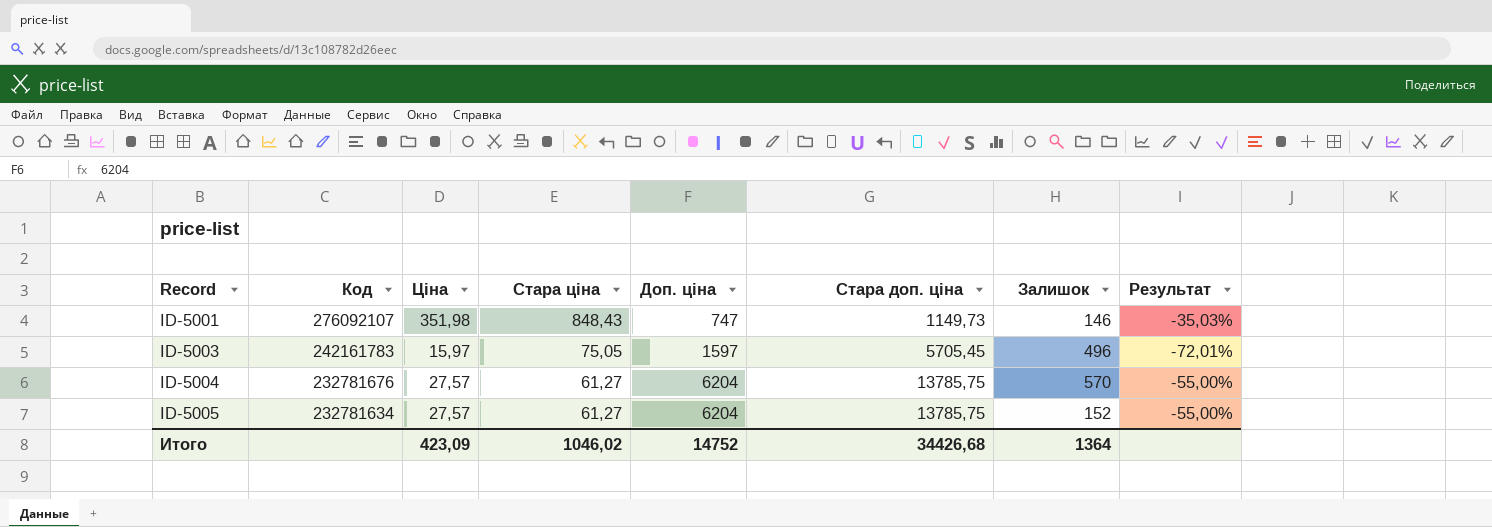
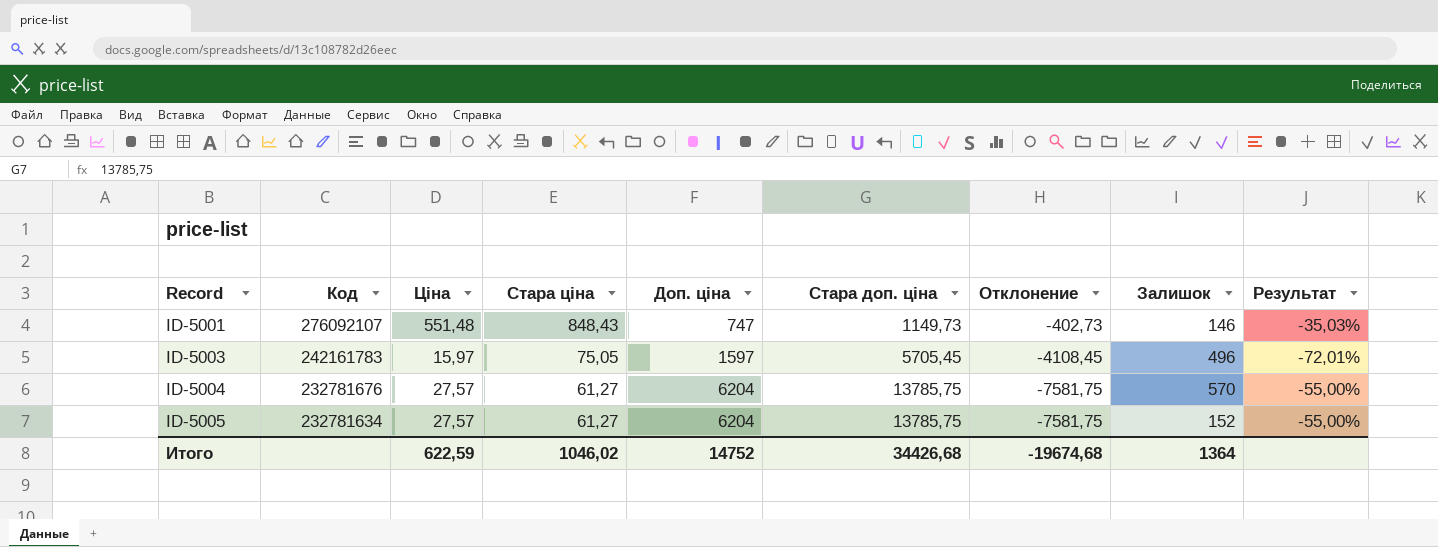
column Отклонение | formula: none -> [Доп. ціна] - [Стара доп. ціна]
ID-5001 | Ціна: 351,98 -> 551,48
Итого | Ціна: 423,09 -> 622,59

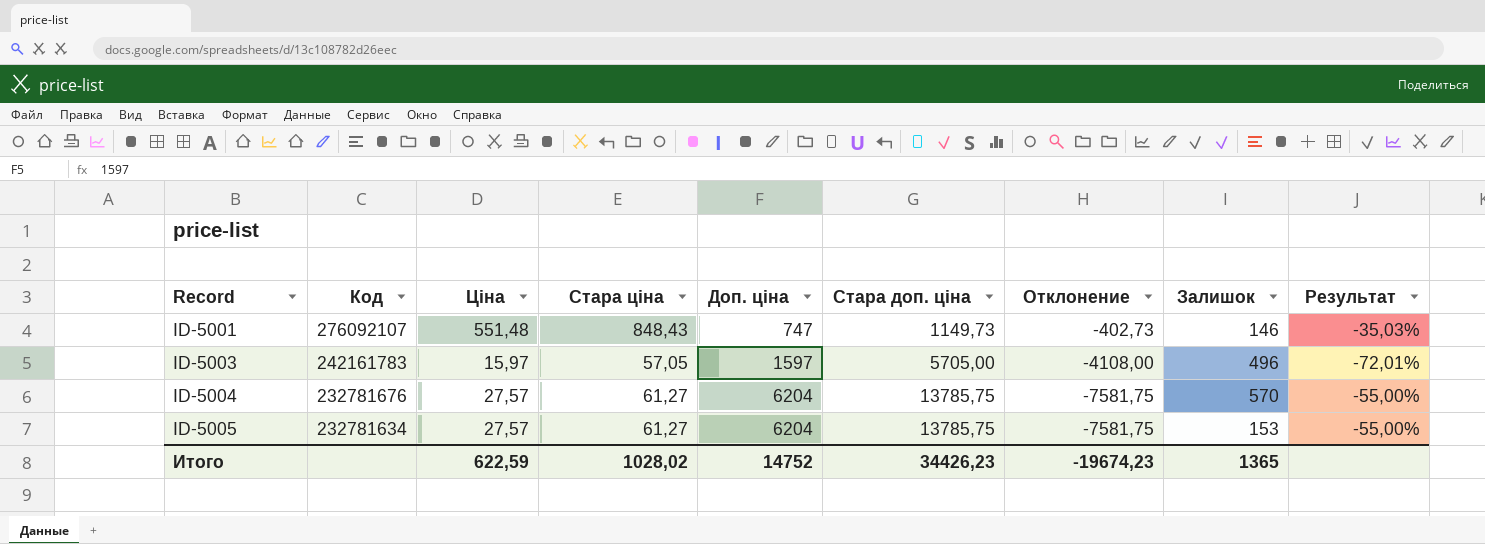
ID-5003 | Стара ціна: 75,05 -> 57,05
ID-5003 | Стара доп. ціна: 5705,45 -> 5705,00
ID-5003 | Отклонение: -4108,45 -> -4108,00
ID-5005 | Залишок: 152 -> 153
Итого | Стара ціна: 1046,02 -> 1028,02
Итого | Стара доп. ціна: 34426,68 -> 34426,23
Итого | Отклонение: -19674,68 -> -19674,23
Итого | Залишок: 1364 -> 1365

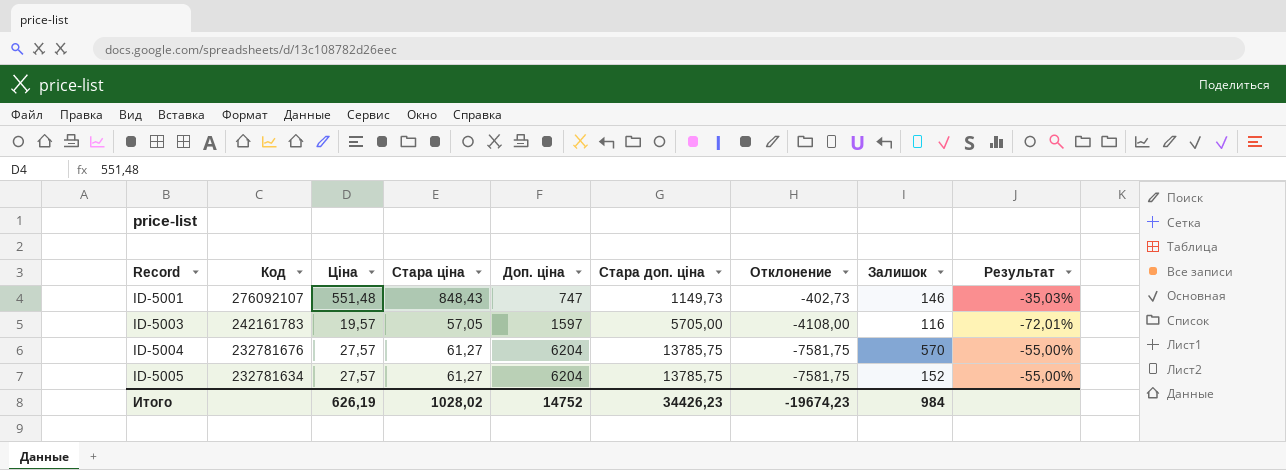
ID-5003 | Ціна: 15,97 -> 19,57
ID-5003 | Залишок: 496 -> 116
ID-5005 | Залишок: 153 -> 152
Итого | Ціна: 622,59 -> 626,19
Итого | Залишок: 1365 -> 984

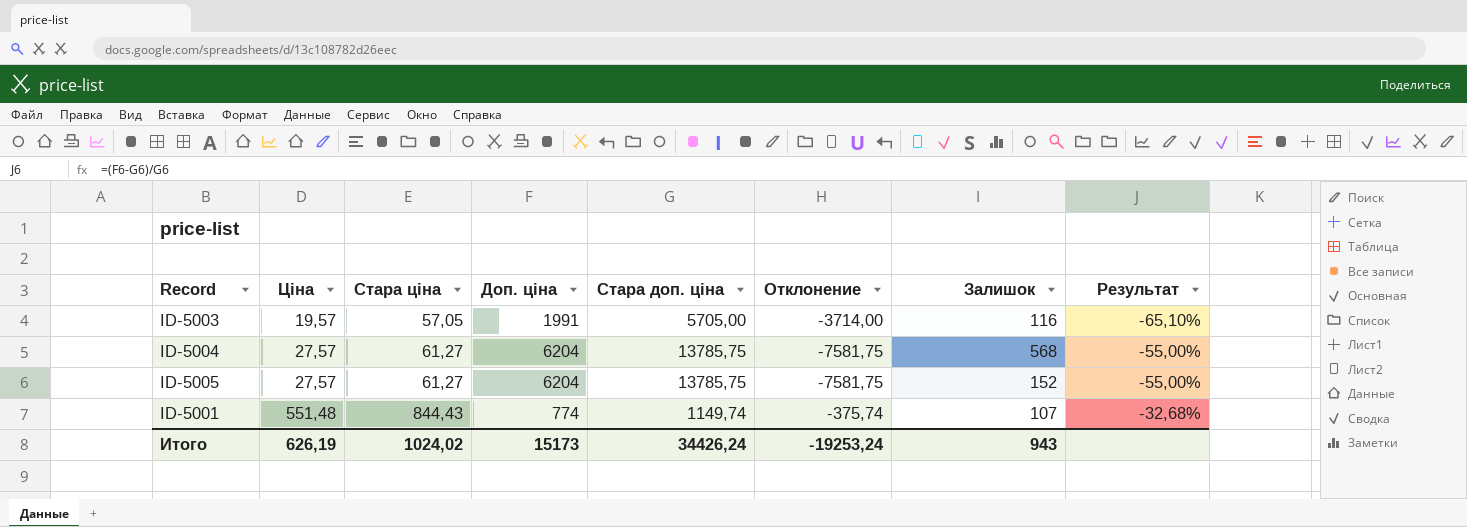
row order: Record ascending -> Ціна ascending
column Код | position: 2 -> none
ID-5003 | Доп. ціна: 1597 -> 1991
ID-5003 | Отклонение: -4108,00 -> -3714,00
ID-5003 | Результат: -72,01% -> -65,10%
ID-5004 | Залишок: 570 -> 568
ID-5001 | Стара ціна: 848,43 -> 844,43
ID-5001 | Доп. ціна: 747 -> 774
ID-5001 | Стара доп. ціна: 1149,73 -> 1149,74
ID-5001 | Отклонение: -402,73 -> -375,74
ID-5001 | Залишок: 146 -> 107
ID-5001 | Результат: -35,03% -> -32,68%
Итого | Стара ціна: 1028,02 -> 1024,02
Итого | Доп. ціна: 14752 -> 15173
Итого | Стара доп. ціна: 34426,23 -> 34426,24
Итого | Отклонение: -19674,23 -> -19253,24
Итого | Залишок: 984 -> 943

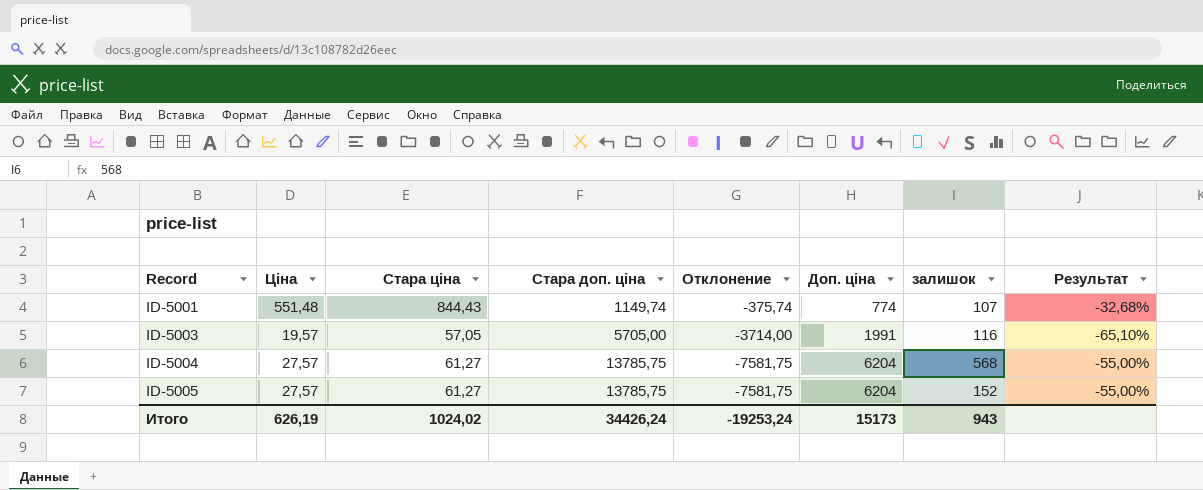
row order: Ціна ascending -> Record ascending
column Доп. ціна | position: 4 -> 6
column name: Залишок -> залишок

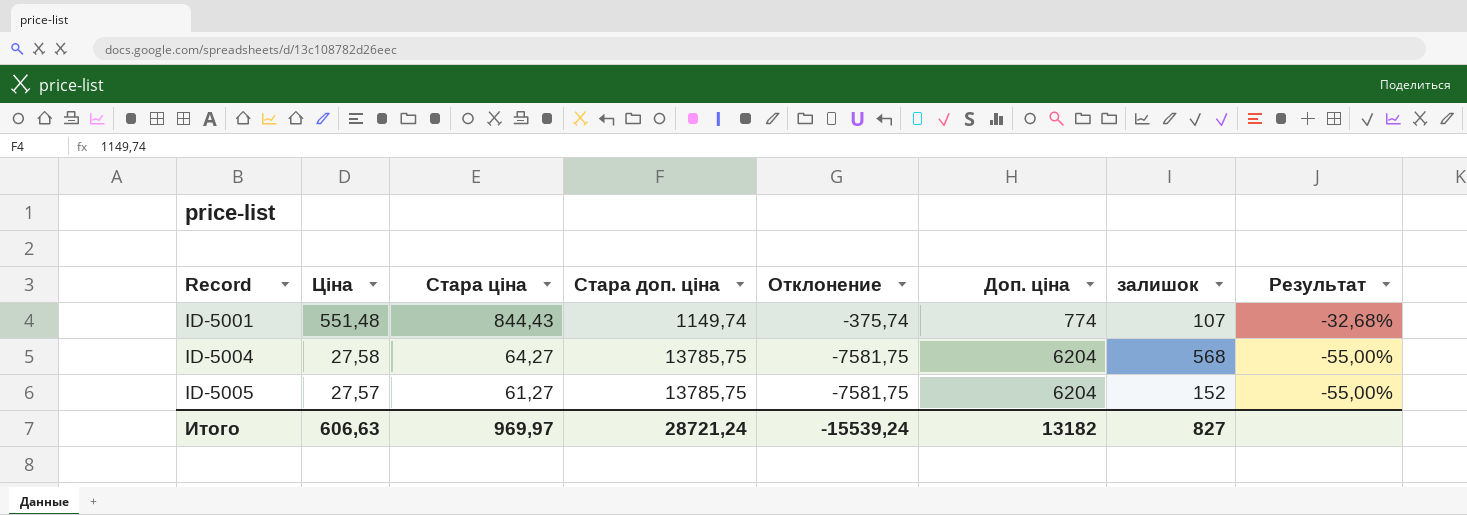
row ID-5003: 19,57 | 57,05 | 5705,00 | -3714,00 | 1991 | 116 | -65,10% -> none
ID-5004 | Ціна: 27,57 -> 27,58
ID-5004 | Стара ціна: 61,27 -> 64,27
Итого | Ціна: 626,19 -> 606,63
Итого | Стара ціна: 1024,02 -> 969,97
Итого | Стара доп. ціна: 34426,24 -> 28721,24
Итого | Отклонение: -19253,24 -> -15539,24
Итого | Доп. ціна: 15173 -> 13182
Итого | залишок: 943 -> 827

